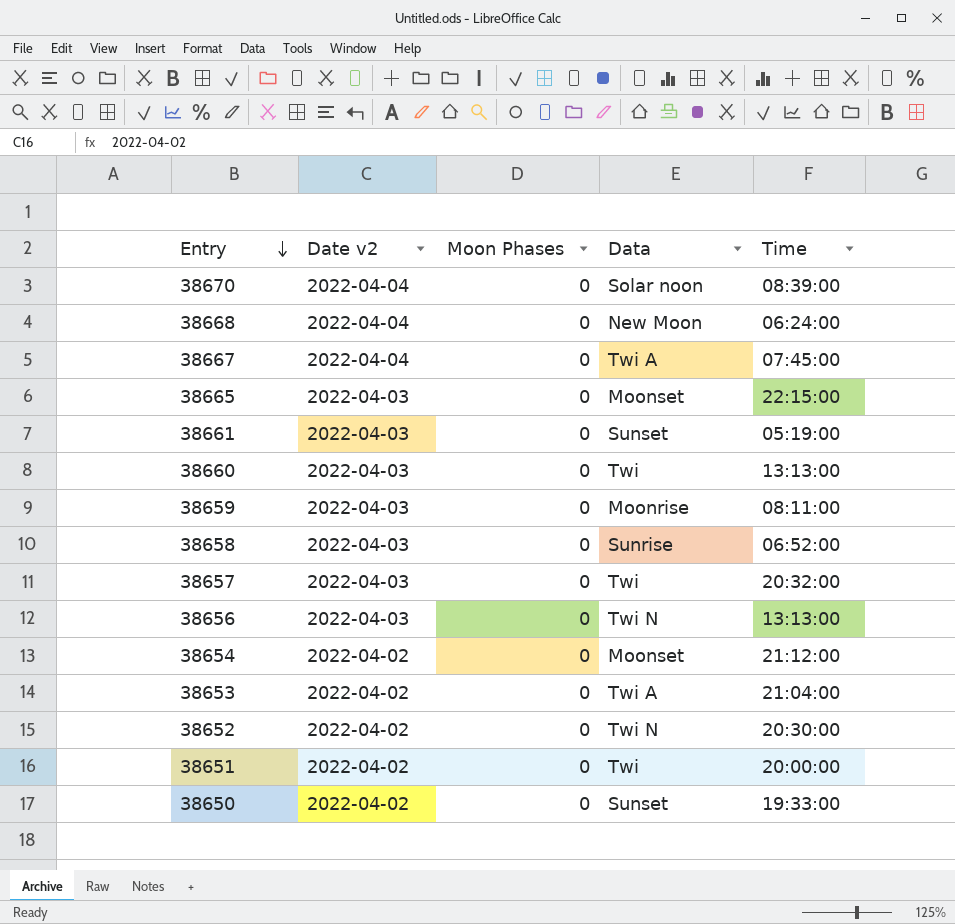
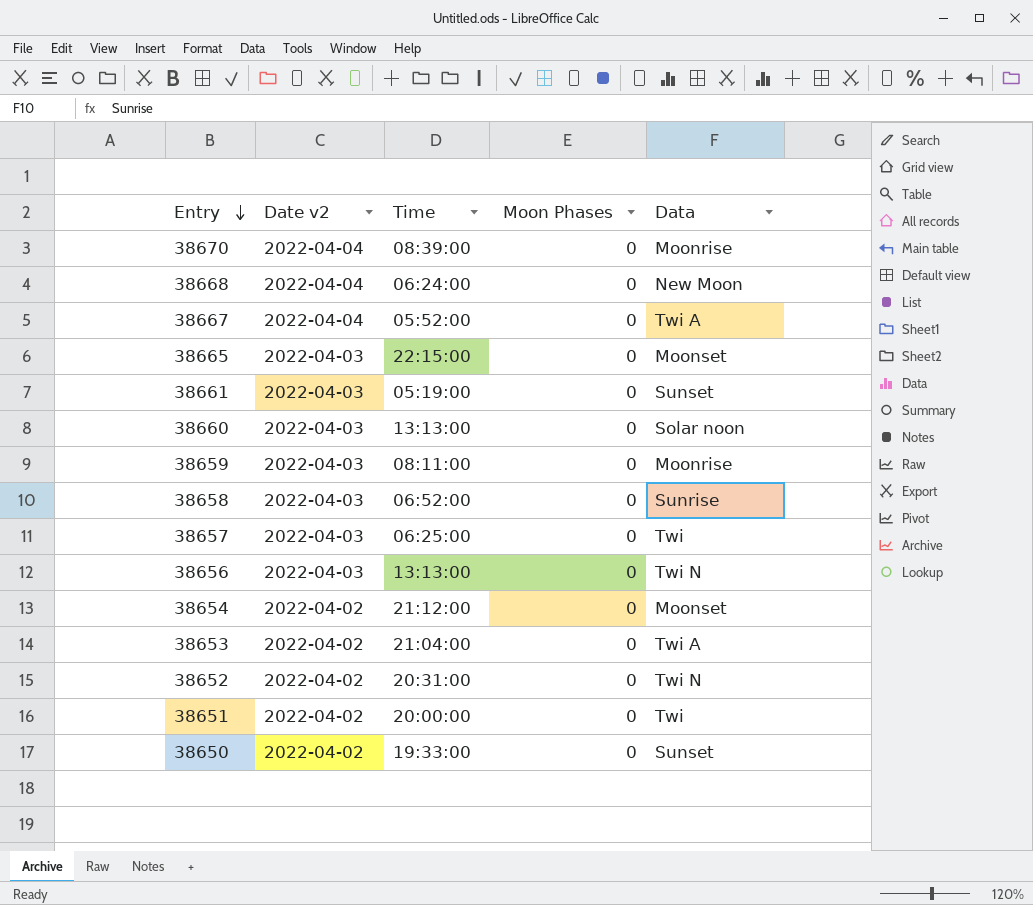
column Time | position: 5 -> 3
38670 | Data: Solar noon -> Moonrise
38667 | Time: 07:45:00 -> 05:52:00
38660 | Data: Twi -> Solar noon
38657 | Time: 20:32:00 -> 06:25:00
38652 | Time: 20:30:00 -> 20:31:00

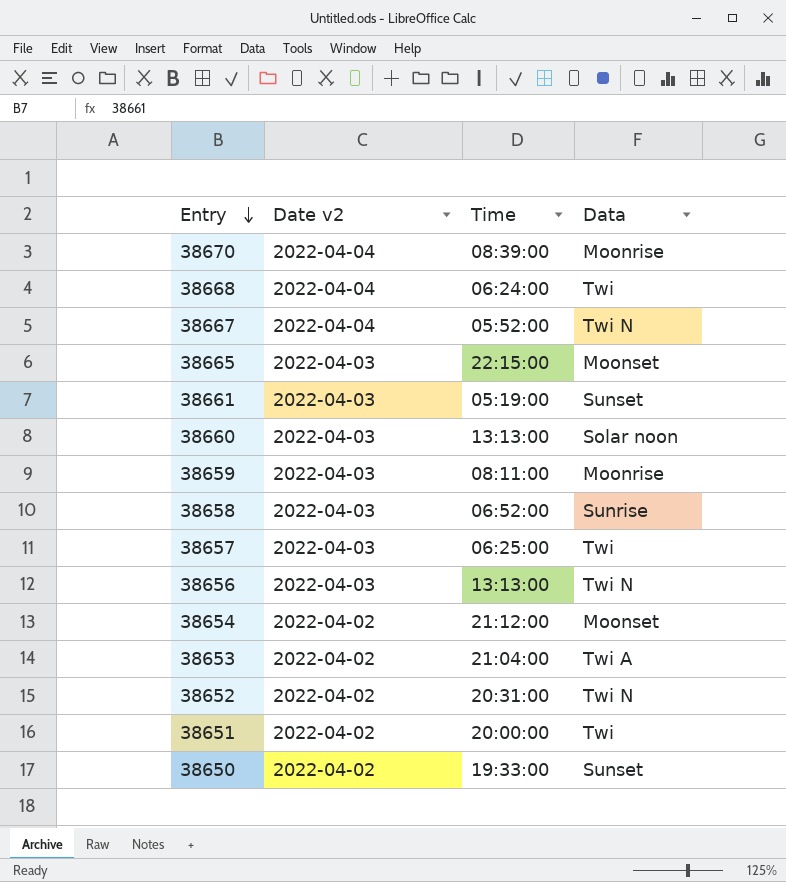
column Moon Phases | position: 4 -> none
38668 | Data: New Moon -> Twi
38667 | Data: Twi A -> Twi N

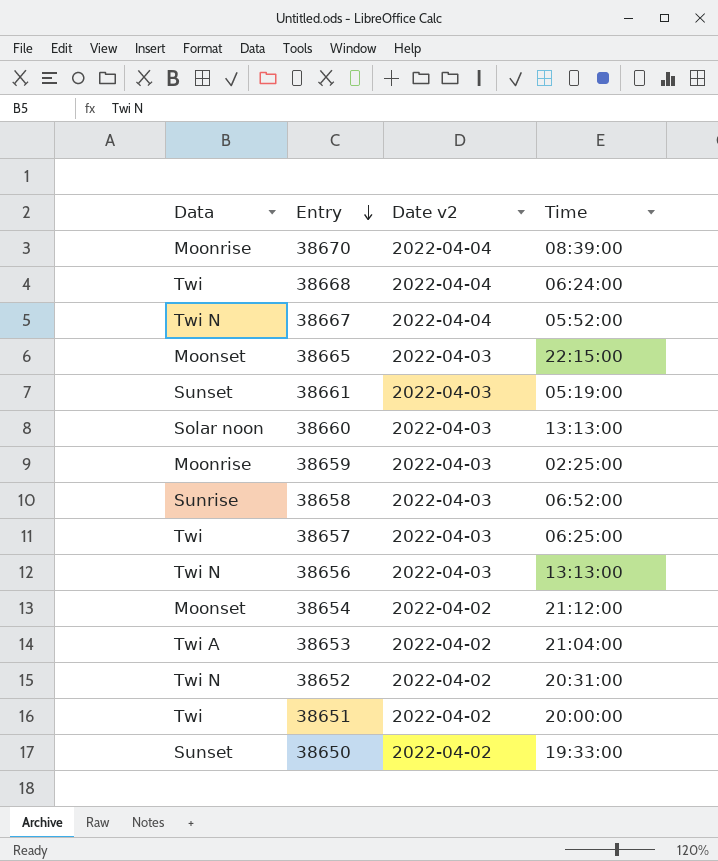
column Data | position: 4 -> 1
38659 | Time: 08:11:00 -> 02:25:00

